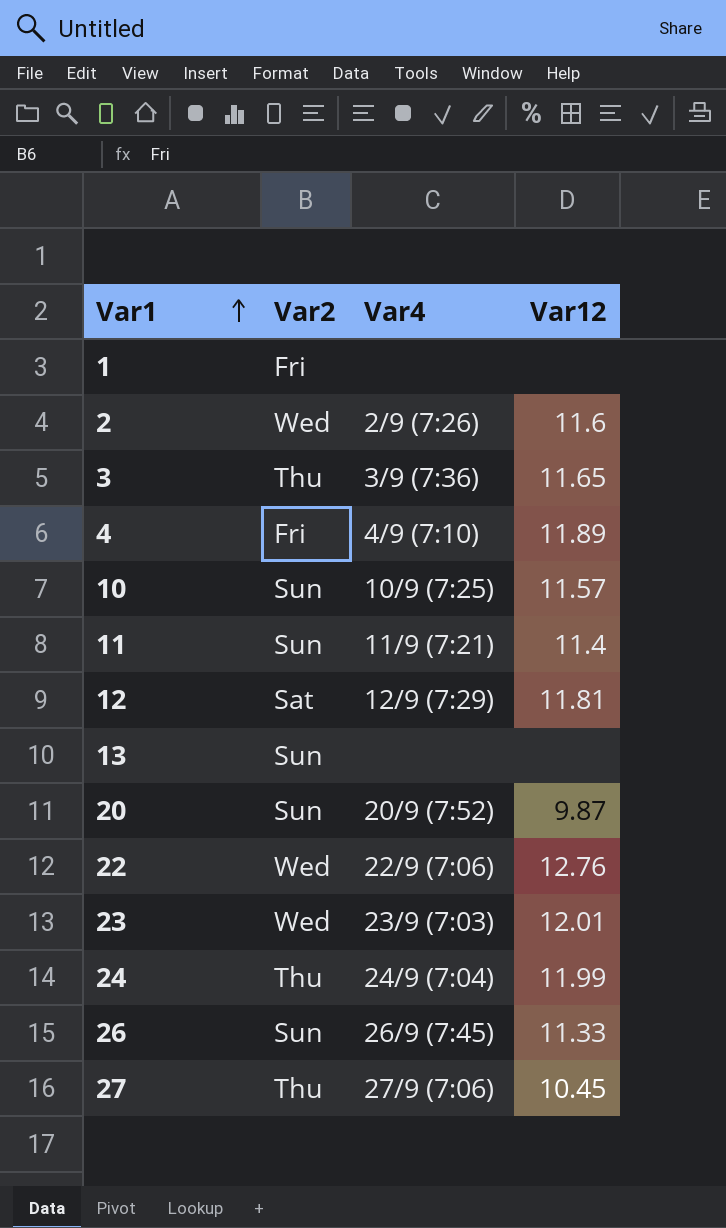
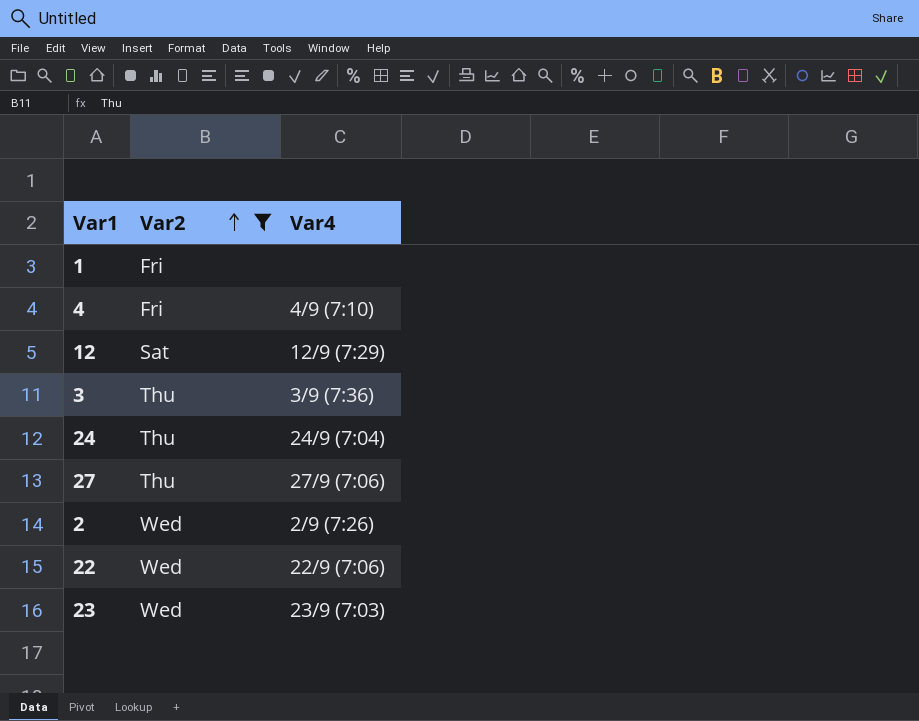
filter: none -> Var2 != Sun
row order: Var1 ascending -> Var2 ascending
column Var12 | position: 4 -> none

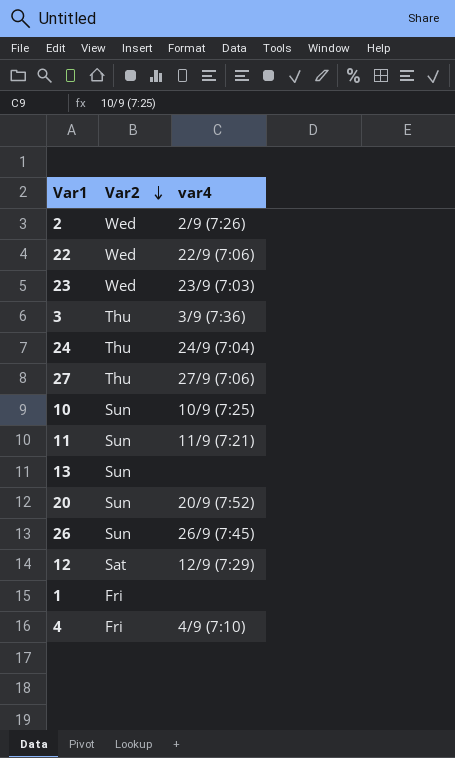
filter: Var2 != Sun -> none
row order: Var2 ascending -> Var2 descending
column name: Var4 -> var4

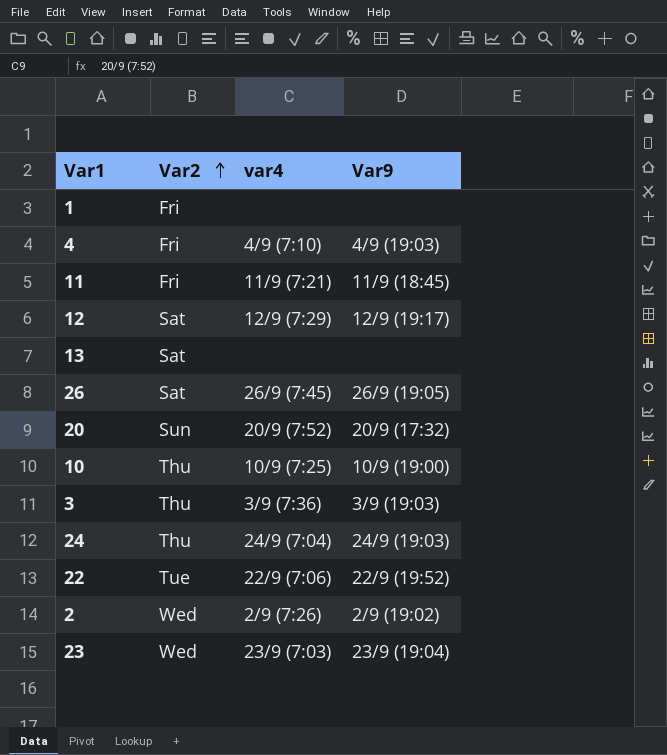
row order: Var2 descending -> Var2 ascending
column Var9 | position: none -> 4
row 27: Thu | 27/9 (7:06) -> none
11 | Var2: Sun -> Fri
13 | Var2: Sun -> Sat
26 | Var2: Sun -> Sat
10 | Var2: Sun -> Thu
22 | Var2: Wed -> Tue

